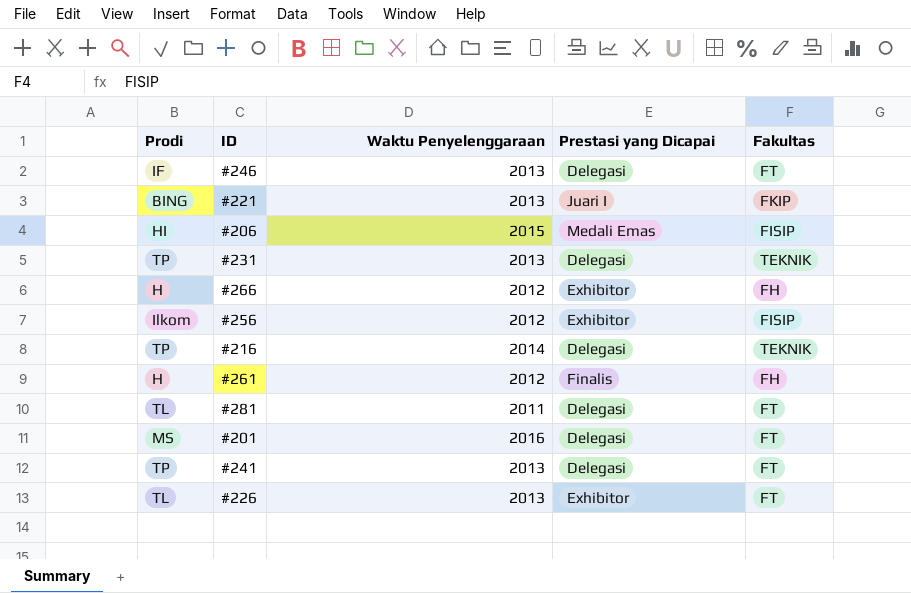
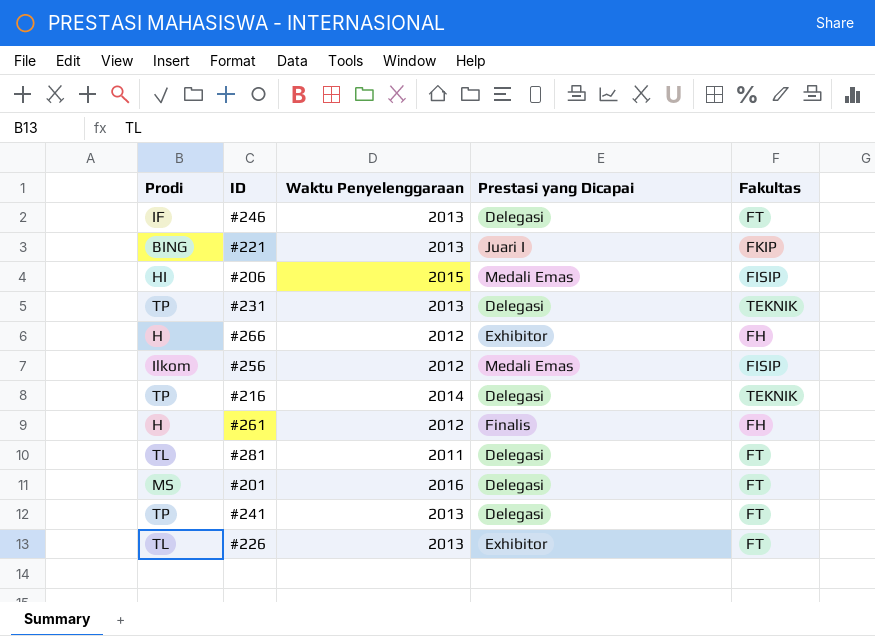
#256 | Prestasi yang Dicapai: Exhibitor -> Medali Emas

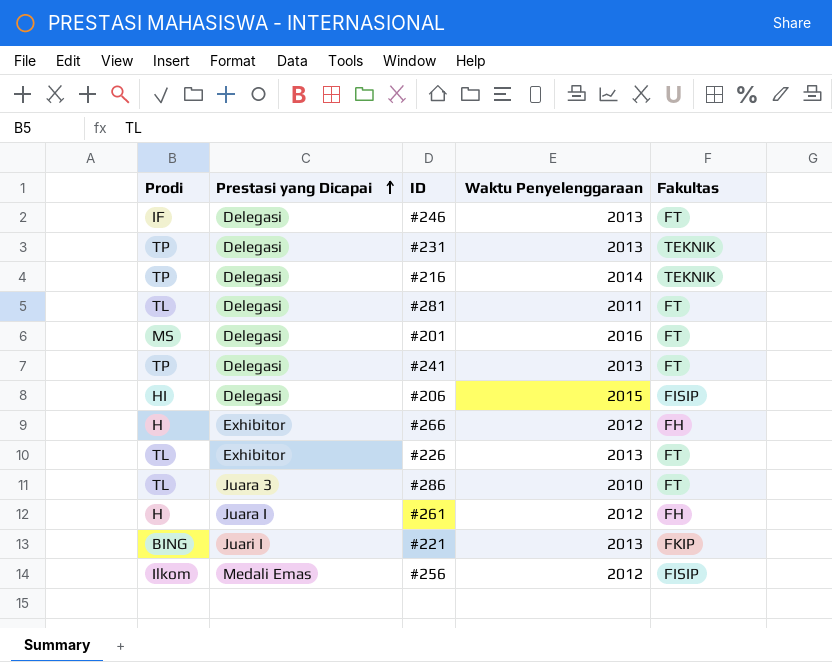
row order: none -> Prestasi yang Dicapai ascending
column Prestasi yang Dicapai | position: 4 -> 2
#206 | Prestasi yang Dicapai: Medali Emas -> Delegasi
row #286: none -> TL | Juara 3 | 2010 | FT
#261 | Prestasi yang Dicapai: Finalis -> Juara I

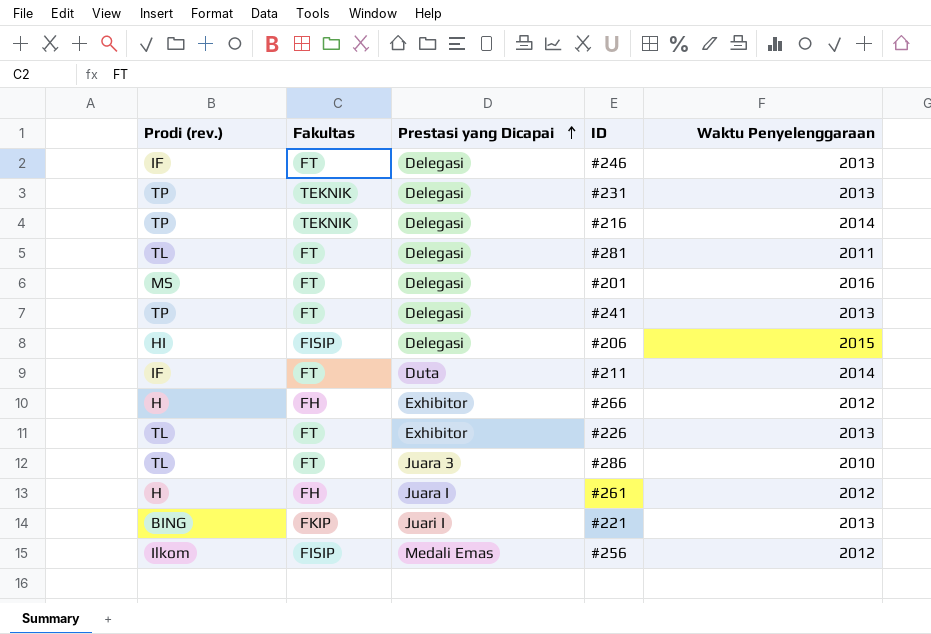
column name: Prodi -> Prodi (rev.)
column Fakultas | position: 5 -> 2
row #211: none -> IF | FT | Duta | 2014

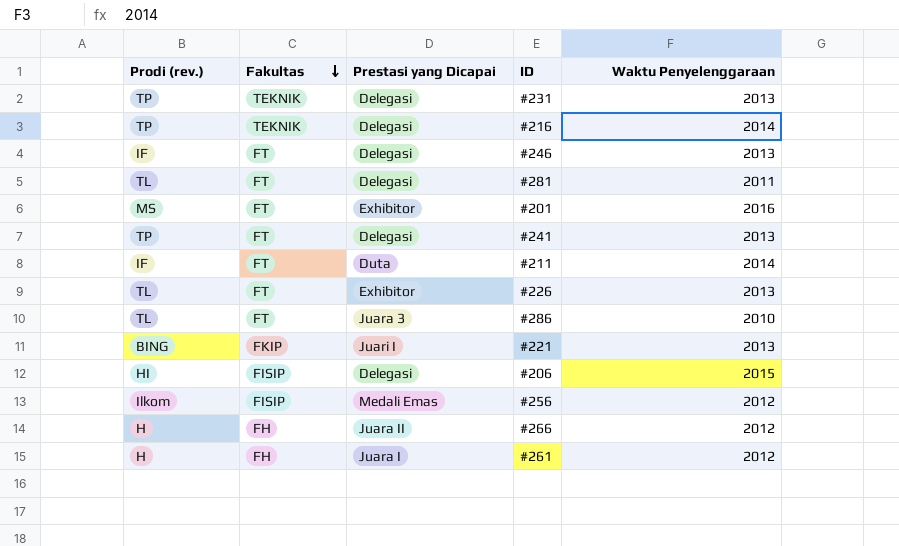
row order: Prestasi yang Dicapai ascending -> Fakultas descending
#201 | Prestasi yang Dicapai: Delegasi -> Exhibitor
#266 | Prestasi yang Dicapai: Exhibitor -> Juara II

